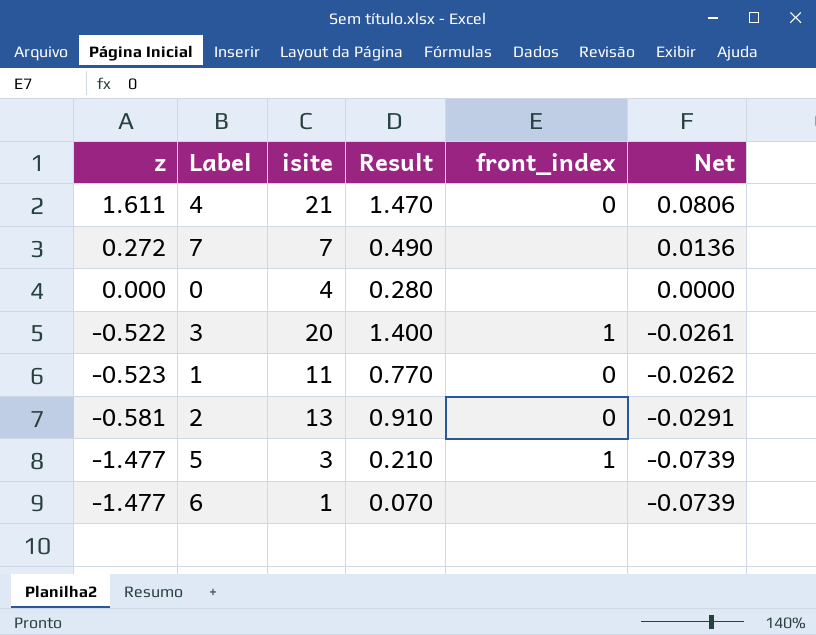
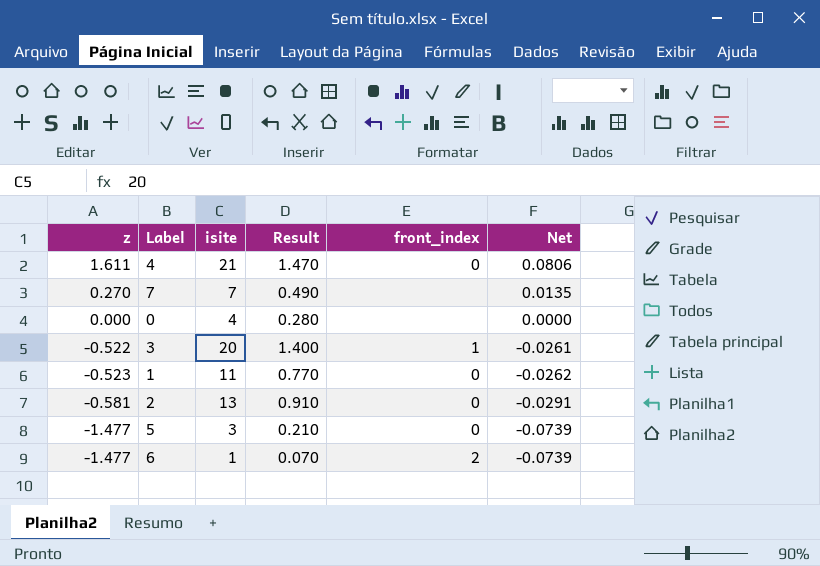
7 | z: 0.272 -> 0.270
7 | Net: 0.0136 -> 0.0135
5 | front_index: 1 -> 0
6 | front_index: none -> 2

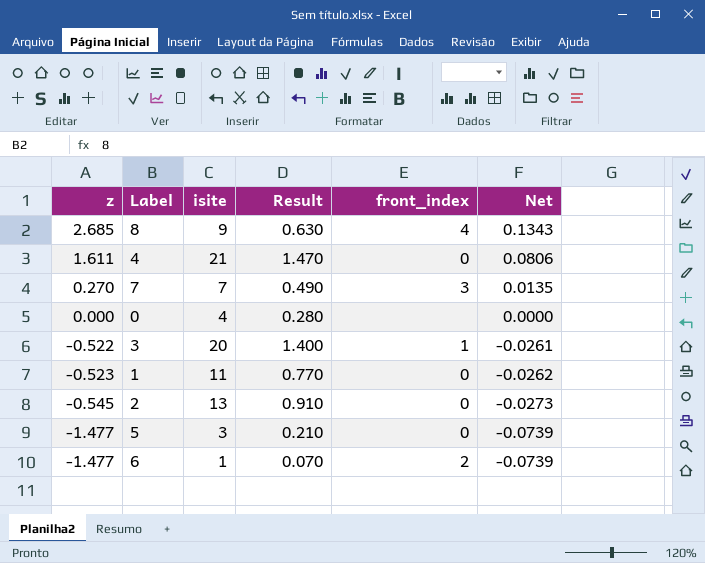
row 8: none -> 2.685 | 9 | 0.630 | 4 | 0.1343
7 | front_index: none -> 3
2 | z: -0.581 -> -0.545
2 | Net: -0.0291 -> -0.0273

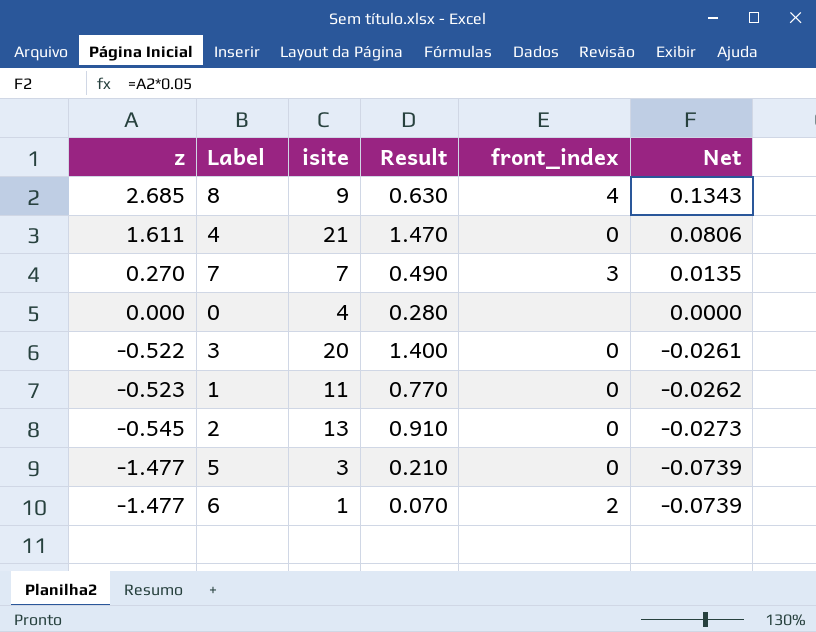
3 | front_index: 1 -> 0

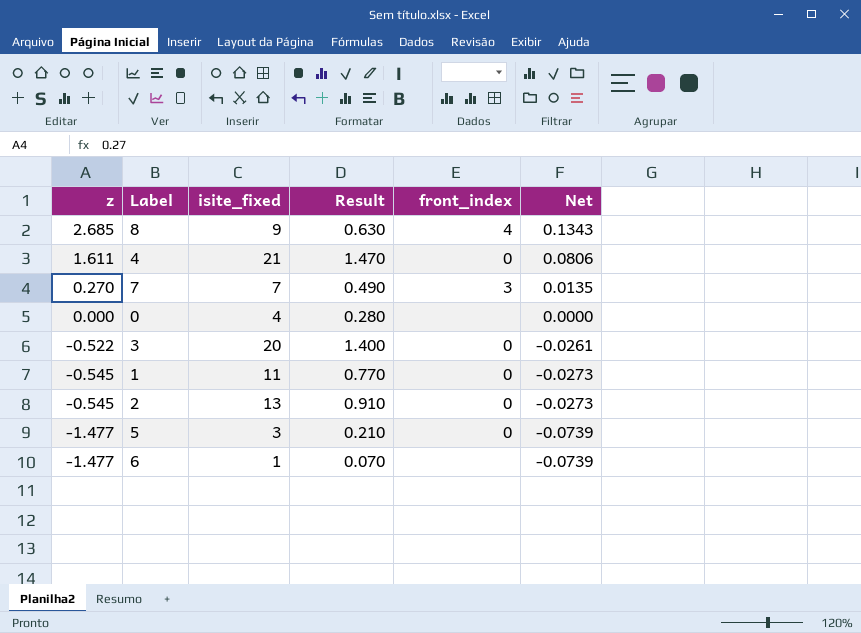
column name: isite -> isite_fixed
1 | z: -0.523 -> -0.545
1 | Net: -0.0262 -> -0.0273
6 | front_index: 2 -> none

